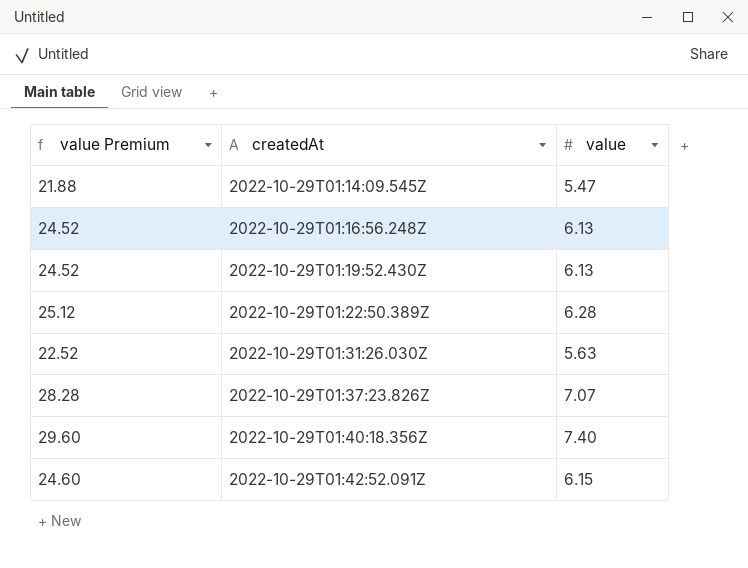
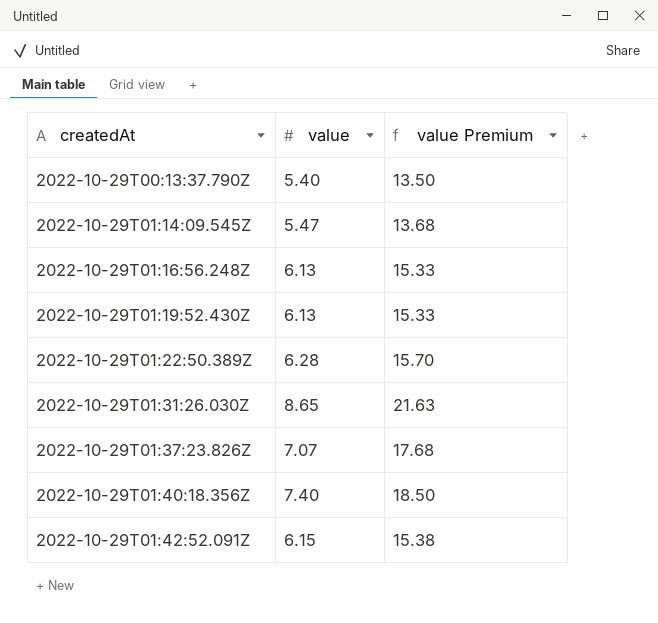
column value Premium | formula: [value] * 4 -> [value] * 2.5
column value Premium | position: 1 -> 3
row 2022-10-29T00:13:37.790Z: none -> 5.40 | 13.50
2022-10-29T01:31:26.030Z | value: 5.63 -> 8.65

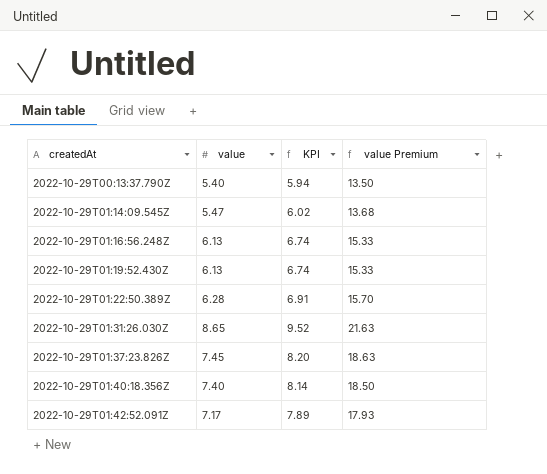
column KPI | formula: none -> [value] * 1.1
2022-10-29T01:37:23.826Z | value: 7.07 -> 7.45
2022-10-29T01:37:23.826Z | value Premium: 17.68 -> 18.63
2022-10-29T01:42:52.091Z | value: 6.15 -> 7.17
2022-10-29T01:42:52.091Z | value Premium: 15.38 -> 17.93

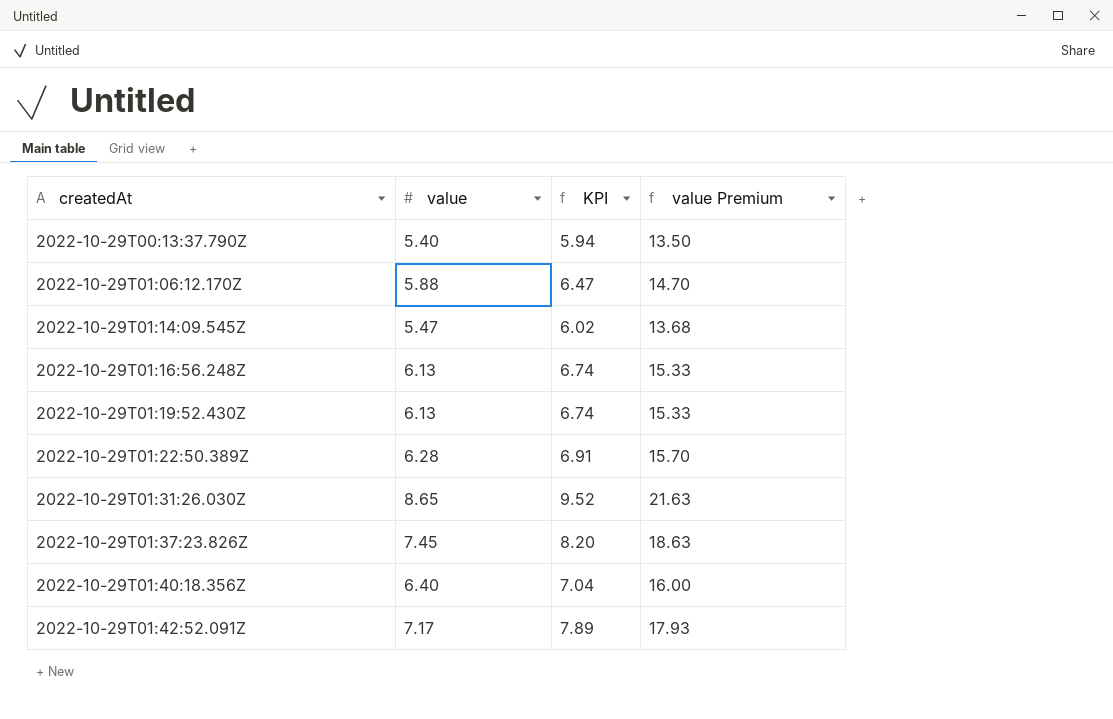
row 2022-10-29T01:06:12.170Z: none -> 5.88 | 6.47 | 14.70
2022-10-29T01:40:18.356Z | value: 7.40 -> 6.40
2022-10-29T01:40:18.356Z | KPI: 8.14 -> 7.04
2022-10-29T01:40:18.356Z | value Premium: 18.50 -> 16.00

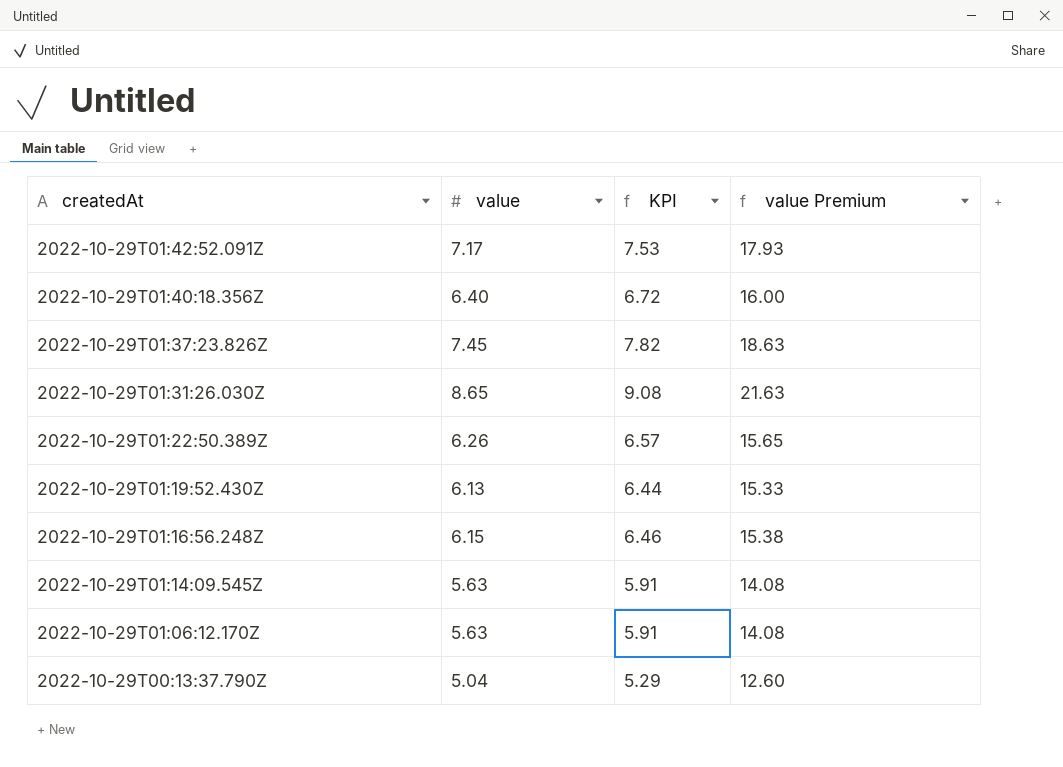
row order: createdAt ascending -> createdAt descending
column KPI | formula: [value] * 1.1 -> [value] * 1.05
2022-10-29T01:22:50.389Z | value: 6.28 -> 6.26
2022-10-29T01:22:50.389Z | value Premium: 15.70 -> 15.65
2022-10-29T01:16:56.248Z | value: 6.13 -> 6.15
2022-10-29T01:16:56.248Z | value Premium: 15.33 -> 15.38
2022-10-29T01:14:09.545Z | value: 5.47 -> 5.63
2022-10-29T01:14:09.545Z | value Premium: 13.68 -> 14.08
2022-10-29T01:06:12.170Z | value: 5.88 -> 5.63
2022-10-29T01:06:12.170Z | value Premium: 14.70 -> 14.08
2022-10-29T00:13:37.790Z | value: 5.40 -> 5.04
2022-10-29T00:13:37.790Z | value Premium: 13.50 -> 12.60

